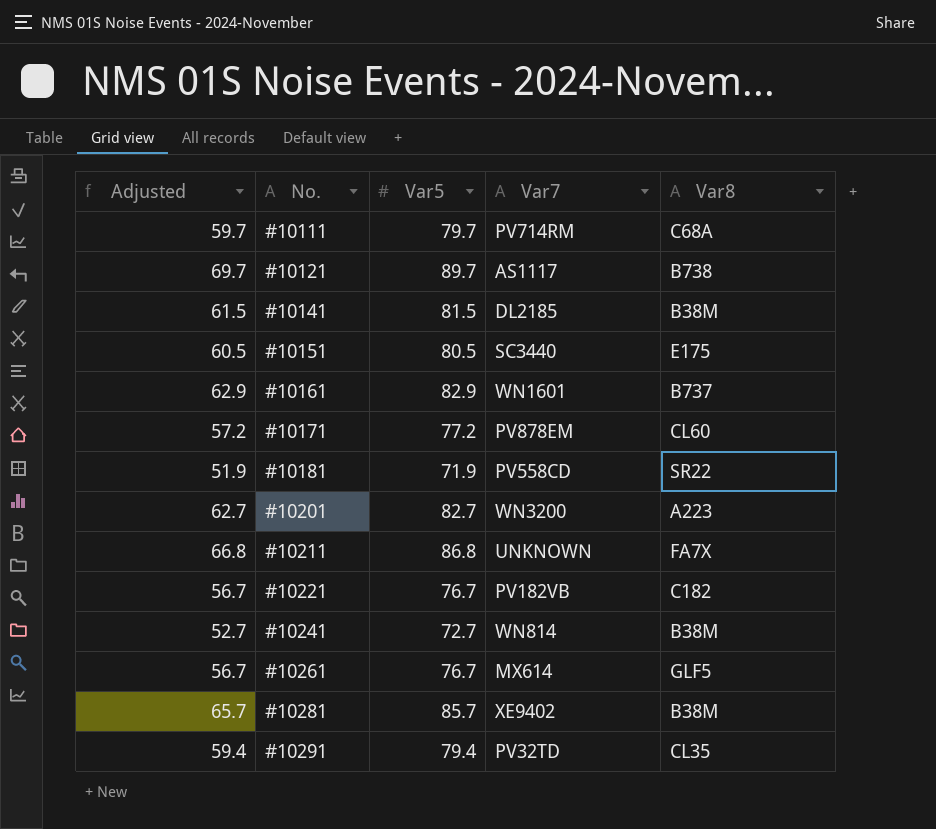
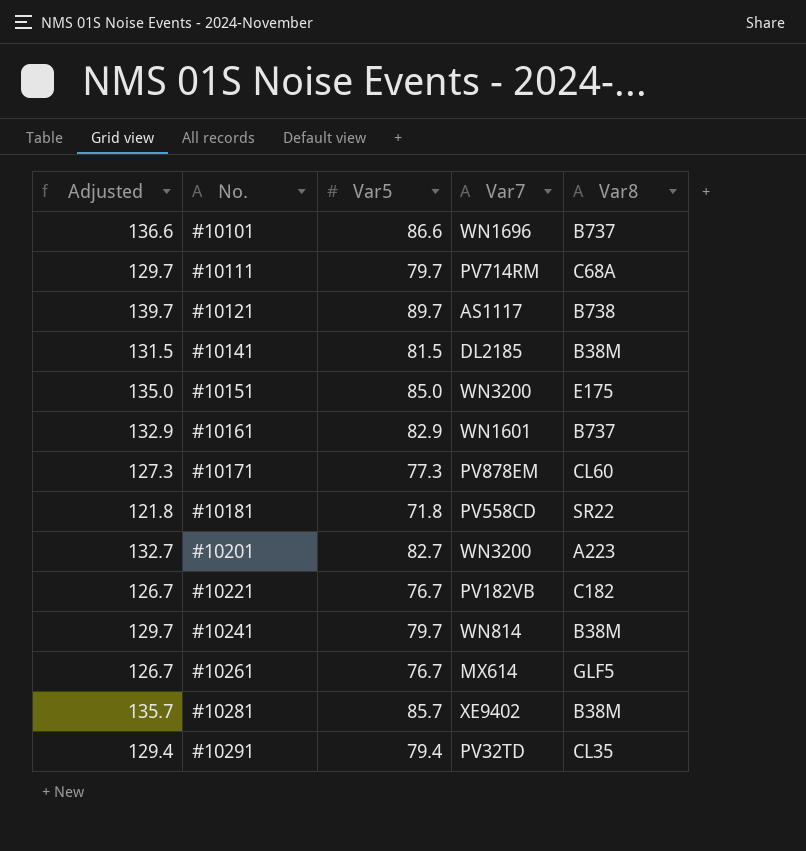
column Adjusted | formula: [Var5] - 20 -> [Var5] + 50
row #10211: 66.8 | 86.8 | UNKNOWN | FA7X -> none
row #10101: none -> 136.6 | 86.6 | WN1696 | B737
#10151 | Var5: 80.5 -> 85.0
#10151 | Var7: SC3440 -> WN3200
#10171 | Var5: 77.2 -> 77.3
#10181 | Var5: 71.9 -> 71.8
#10241 | Var5: 72.7 -> 79.7

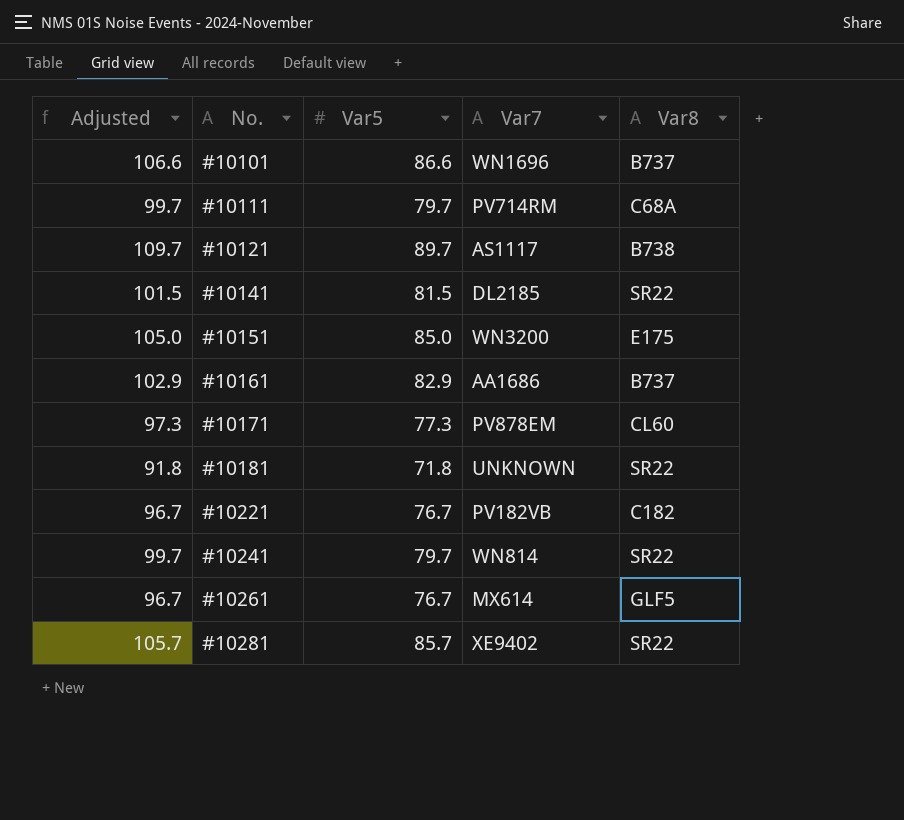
column Adjusted | formula: [Var5] + 50 -> [Var5] + 20
row #10201: 132.7 | 82.7 | WN3200 | A223 -> none
row #10291: 129.4 | 79.4 | PV32TD | CL35 -> none
#10141 | Var8: B38M -> SR22
#10161 | Var7: WN1601 -> AA1686
#10181 | Var7: PV558CD -> UNKNOWN
#10241 | Var8: B38M -> SR22
#10281 | Var8: B38M -> SR22

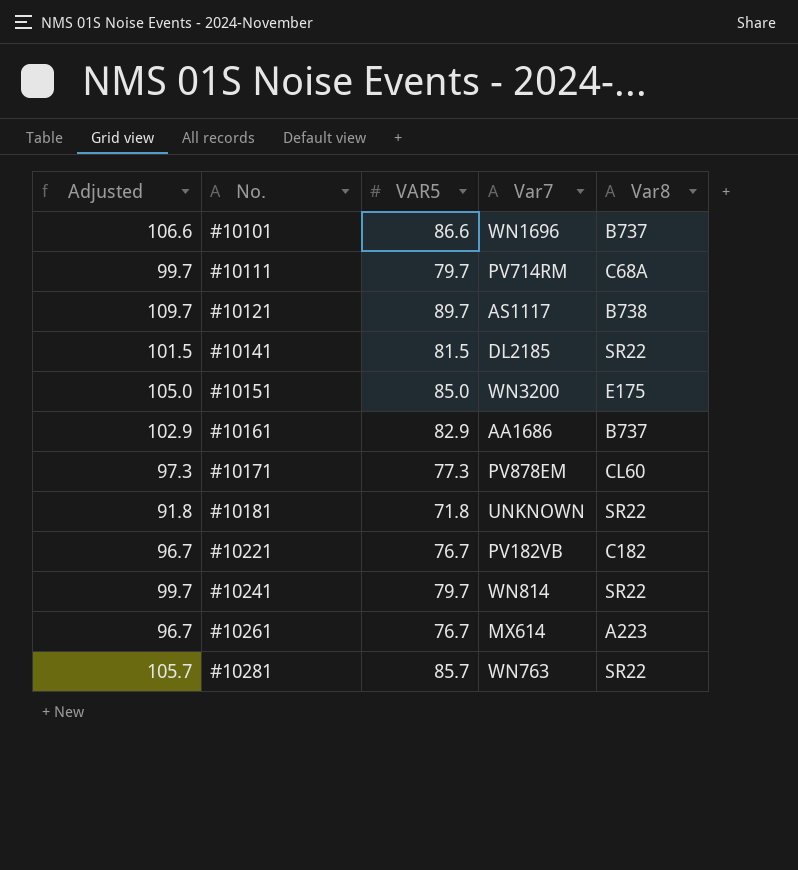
column name: Var5 -> VAR5
#10261 | Var8: GLF5 -> A223
#10281 | Var7: XE9402 -> WN763

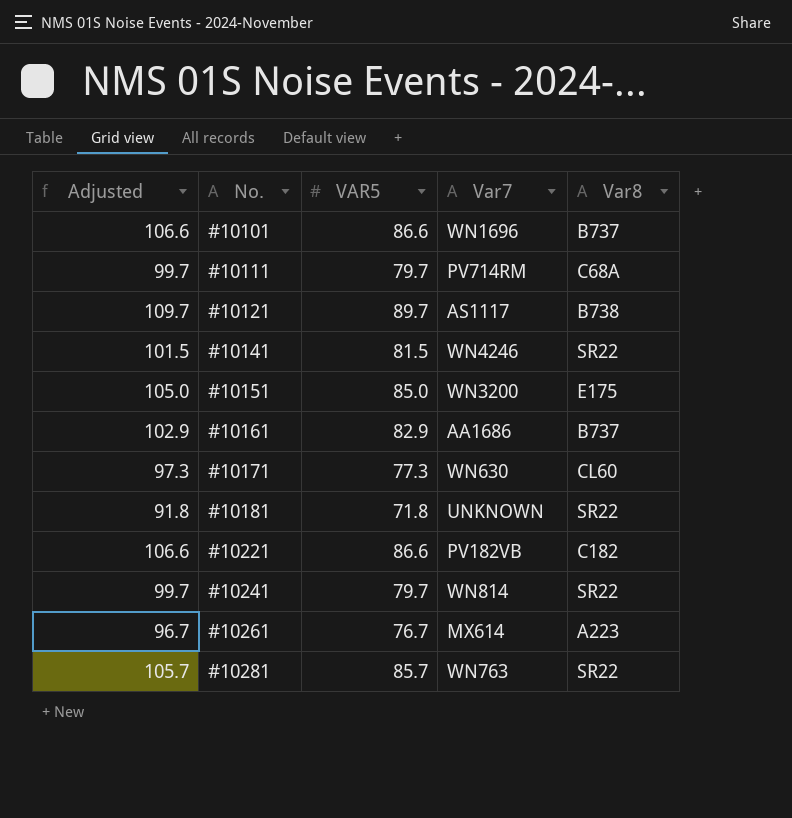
#10141 | Var7: DL2185 -> WN4246
#10171 | Var7: PV878EM -> WN630
#10221 | Adjusted: 96.7 -> 106.6
#10221 | VAR5: 76.7 -> 86.6

